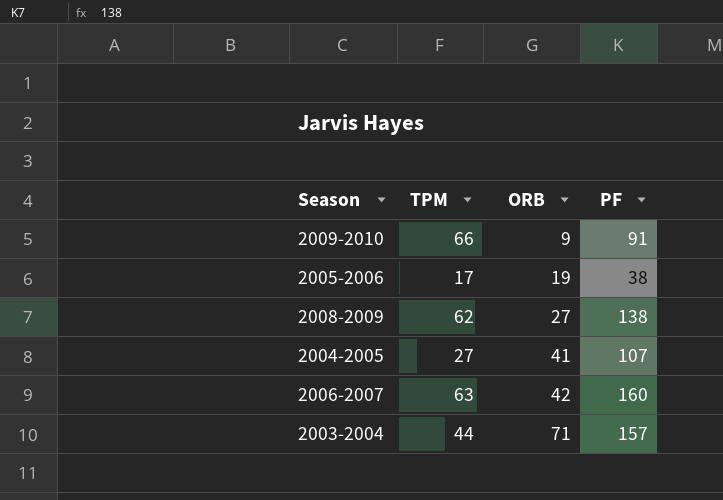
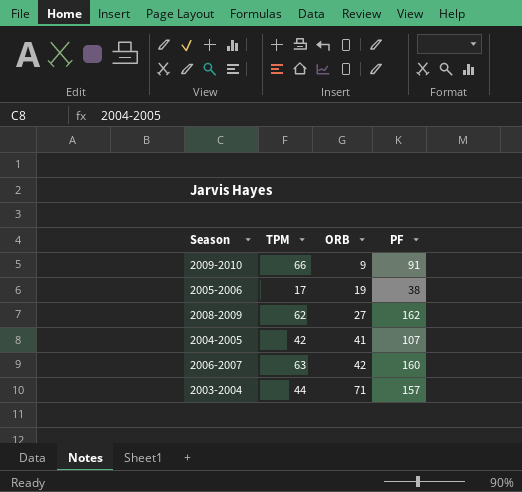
2008-2009 | PF: 138 -> 162
2004-2005 | TPM: 27 -> 42

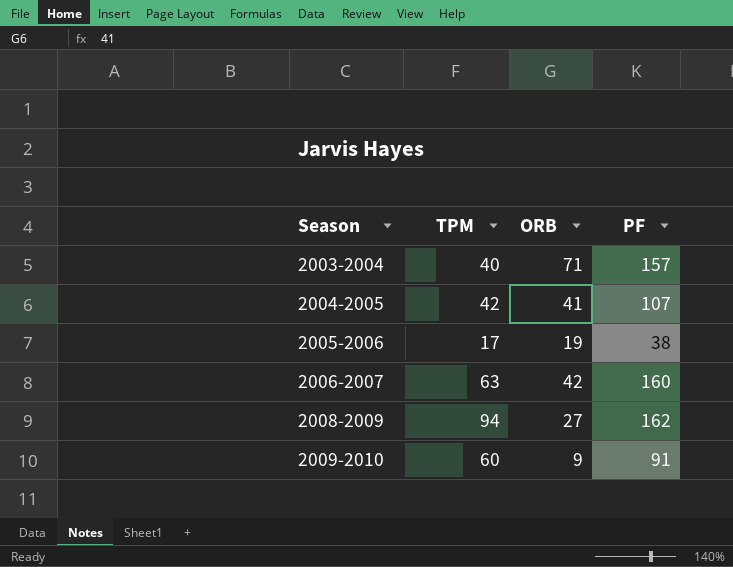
row order: ORB ascending -> Season ascending
2003-2004 | TPM: 44 -> 40
2008-2009 | TPM: 62 -> 94
2009-2010 | TPM: 66 -> 60

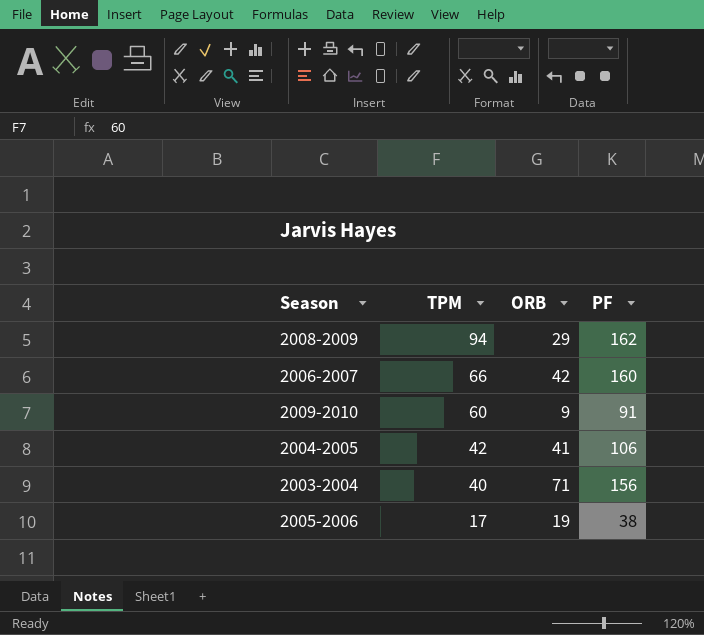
row order: Season ascending -> TPM descending
2008-2009 | ORB: 27 -> 29
2006-2007 | TPM: 63 -> 66
2004-2005 | PF: 107 -> 106
2003-2004 | PF: 157 -> 156

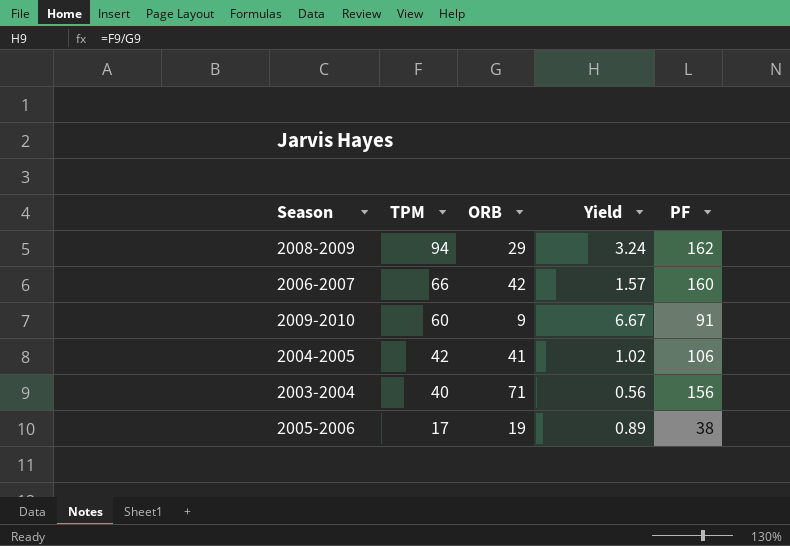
column Yield | formula: none -> [TPM] / [ORB]

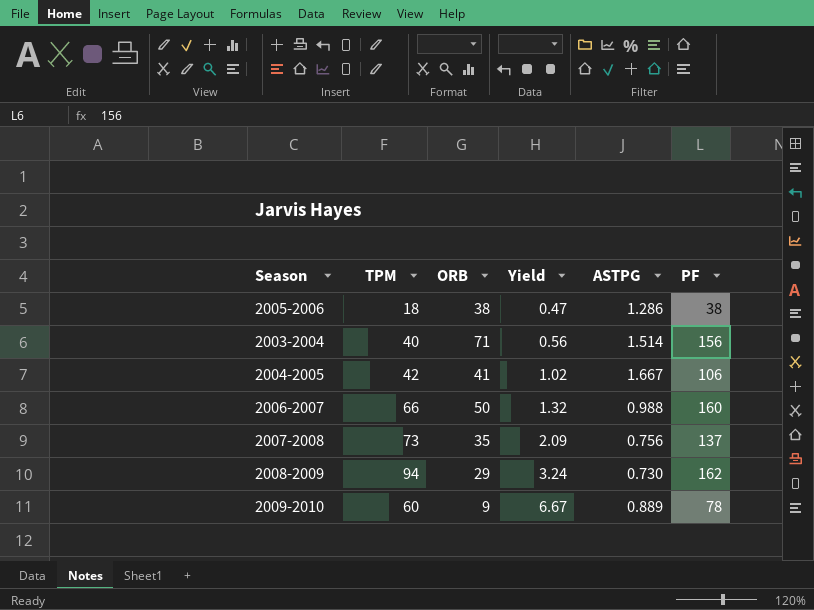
row order: TPM descending -> Yield ascending
column ASTPG | position: none -> 5
2005-2006 | TPM: 17 -> 18
2005-2006 | ORB: 19 -> 38
2005-2006 | Yield: 0.89 -> 0.47
2006-2007 | ORB: 42 -> 50
2006-2007 | Yield: 1.57 -> 1.32
row 2007-2008: none -> 73 | 35 | 2.09 | 0.756 | 137
2009-2010 | PF: 91 -> 78

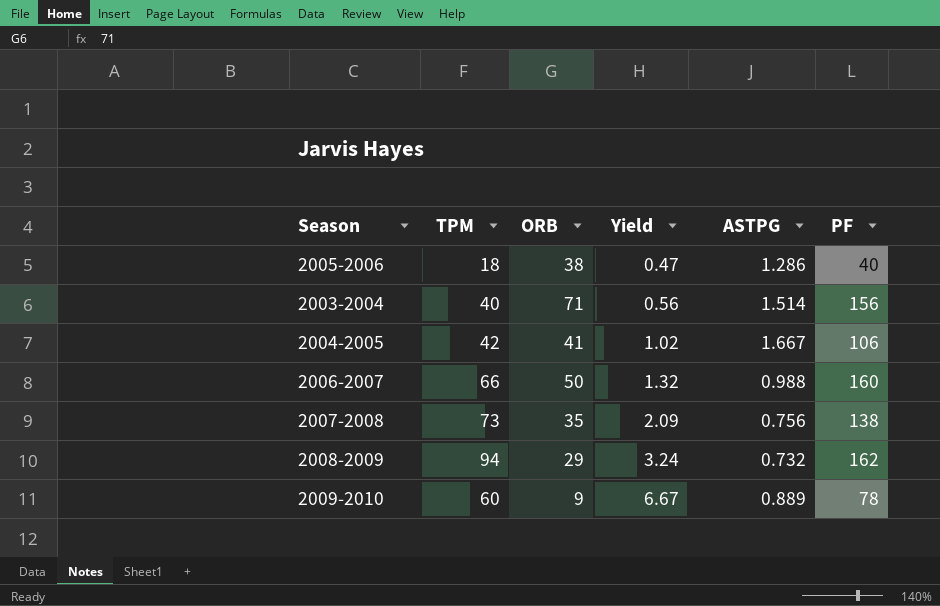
2005-2006 | PF: 38 -> 40
2007-2008 | PF: 137 -> 138
2008-2009 | ASTPG: 0.730 -> 0.732

